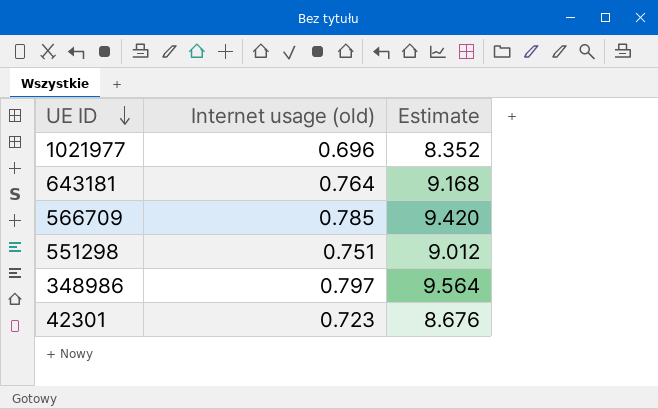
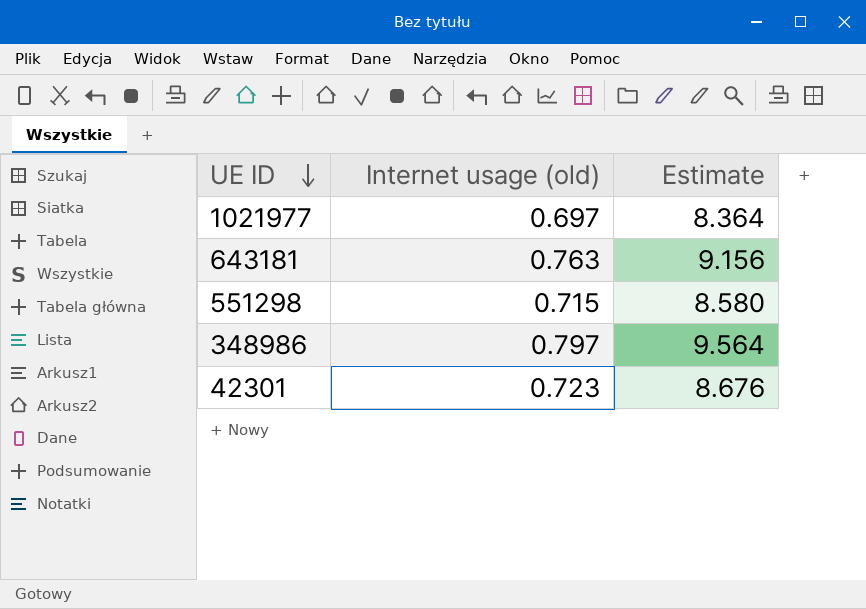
row 566709: 0.785 | 9.420 -> none
1021977 | Internet usage (old): 0.696 -> 0.697
1021977 | Estimate: 8.352 -> 8.364
643181 | Internet usage (old): 0.764 -> 0.763
643181 | Estimate: 9.168 -> 9.156
551298 | Internet usage (old): 0.751 -> 0.715
551298 | Estimate: 9.012 -> 8.580

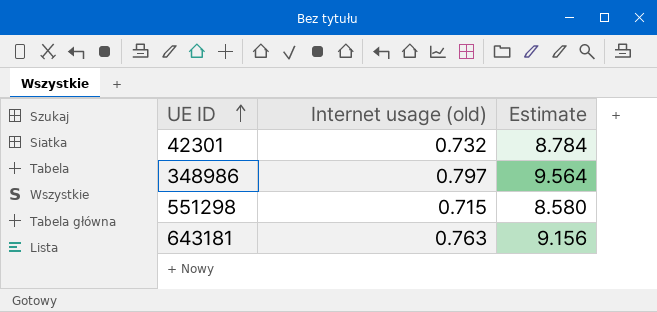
row order: UE ID descending -> UE ID ascending
row 1021977: 0.697 | 8.364 -> none
42301 | Internet usage (old): 0.723 -> 0.732
42301 | Estimate: 8.676 -> 8.784

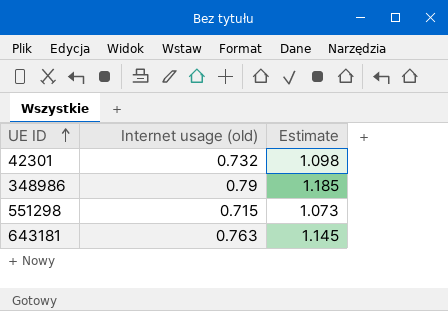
column Estimate | formula: [Internet usage (old)] * 12 -> [Internet usage (old)] * 1.5
348986 | Internet usage (old): 0.797 -> 0.79

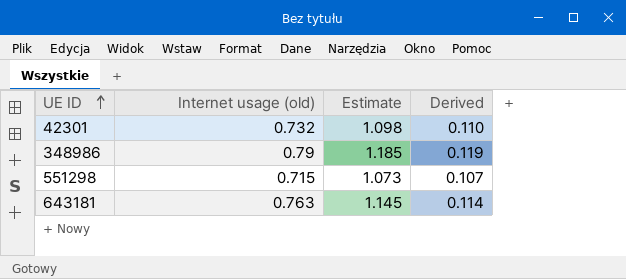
column Derived | formula: none -> [Internet usage (old)] * 0.15

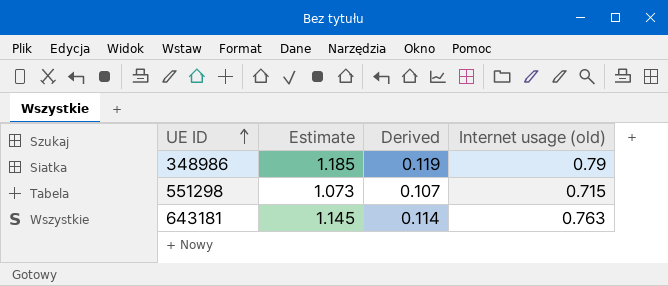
column Internet usage (old) | position: 2 -> 4
row 42301: 0.732 | 1.098 | 0.110 -> none

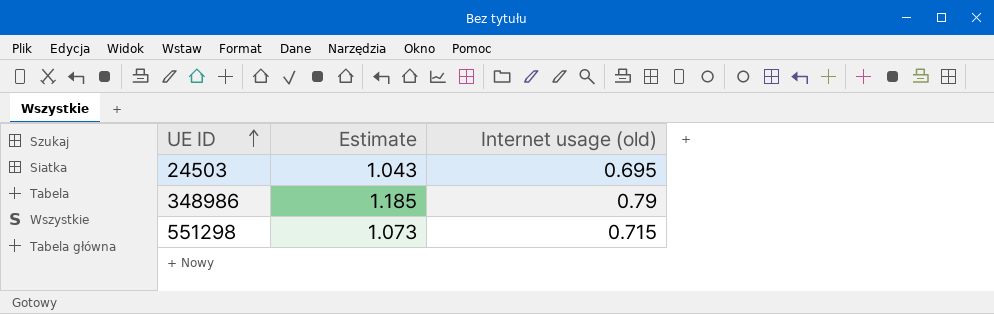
column Derived | formula: [Internet usage (old)] * 0.15 -> none
row 643181: 1.145 | 0.114 | 0.763 -> none
row 24503: none -> 1.043 | 0.695

